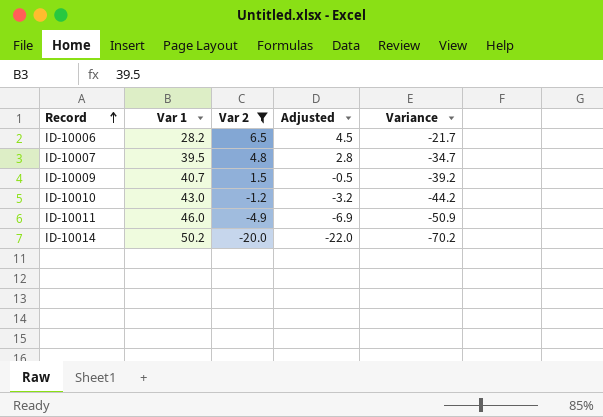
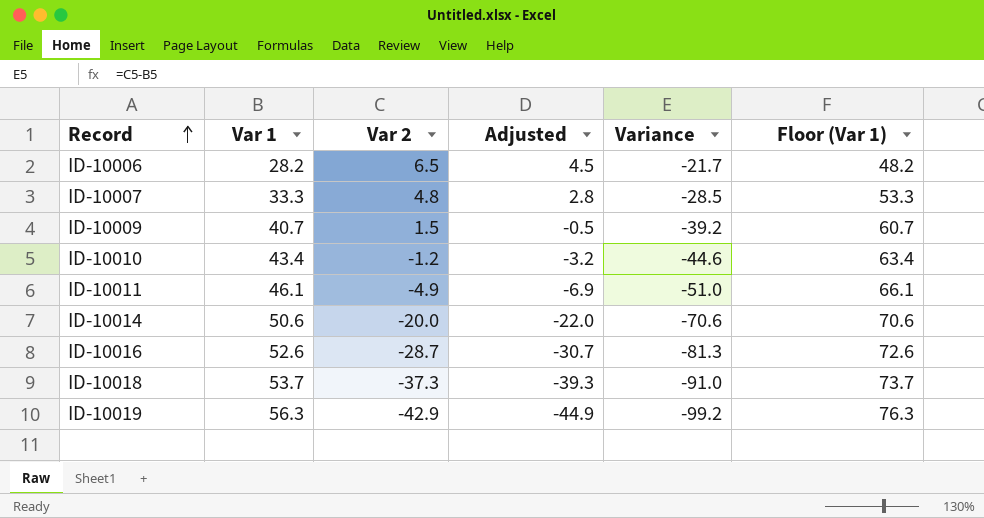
filter: Var 2 >= -20.0 -> none
column Floor (Var 1) | formula: none -> [Var 1] + 20
ID-10007 | Var 1: 39.5 -> 33.3
ID-10007 | Variance: -34.7 -> -28.5
ID-10010 | Var 1: 43.0 -> 43.4
ID-10010 | Variance: -44.2 -> -44.6
ID-10011 | Var 1: 46.0 -> 46.1
ID-10011 | Variance: -50.9 -> -51.0
ID-10014 | Var 1: 50.2 -> 50.6
ID-10014 | Variance: -70.2 -> -70.6

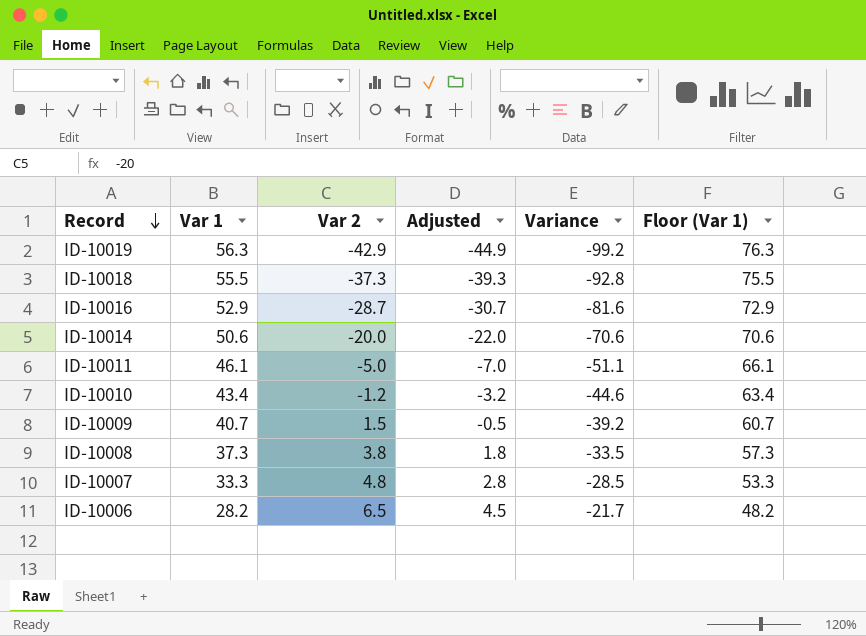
row order: Record ascending -> Record descending
ID-10018 | Var 1: 53.7 -> 55.5
ID-10018 | Variance: -91.0 -> -92.8
ID-10018 | Floor (Var 1): 73.7 -> 75.5
ID-10016 | Var 1: 52.6 -> 52.9
ID-10016 | Variance: -81.3 -> -81.6
ID-10016 | Floor (Var 1): 72.6 -> 72.9
ID-10011 | Var 2: -4.9 -> -5.0
ID-10011 | Adjusted: -6.9 -> -7.0
ID-10011 | Variance: -51.0 -> -51.1
row ID-10008: none -> 37.3 | 3.8 | 1.8 | -33.5 | 57.3

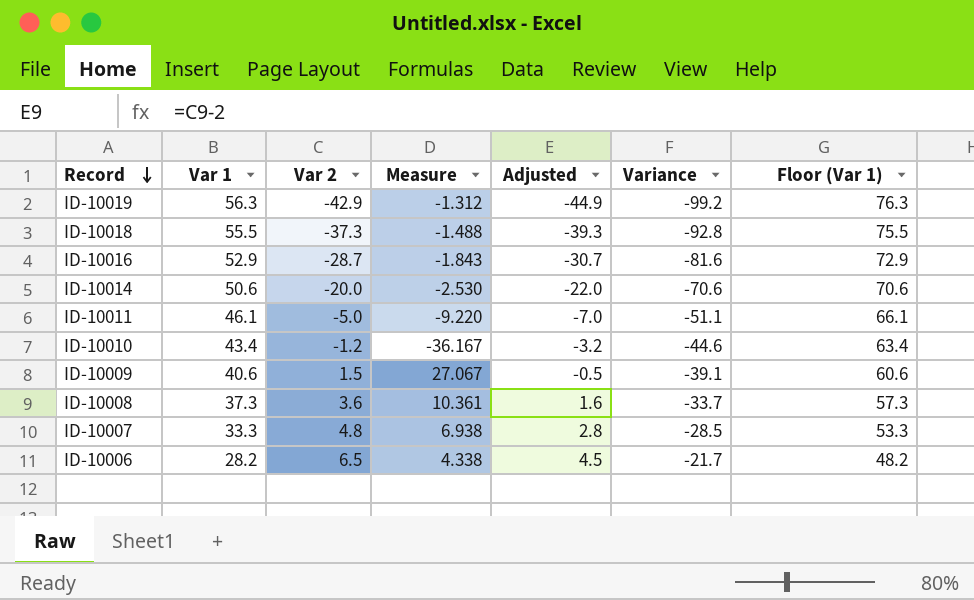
column Measure | formula: none -> [Var 1] / [Var 2]
ID-10009 | Var 1: 40.7 -> 40.6
ID-10009 | Variance: -39.2 -> -39.1
ID-10009 | Floor (Var 1): 60.7 -> 60.6
ID-10008 | Var 2: 3.8 -> 3.6
ID-10008 | Adjusted: 1.8 -> 1.6
ID-10008 | Variance: -33.5 -> -33.7

